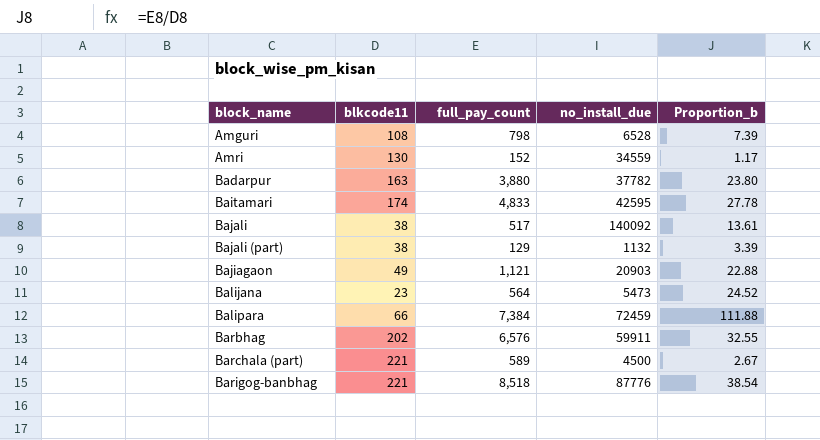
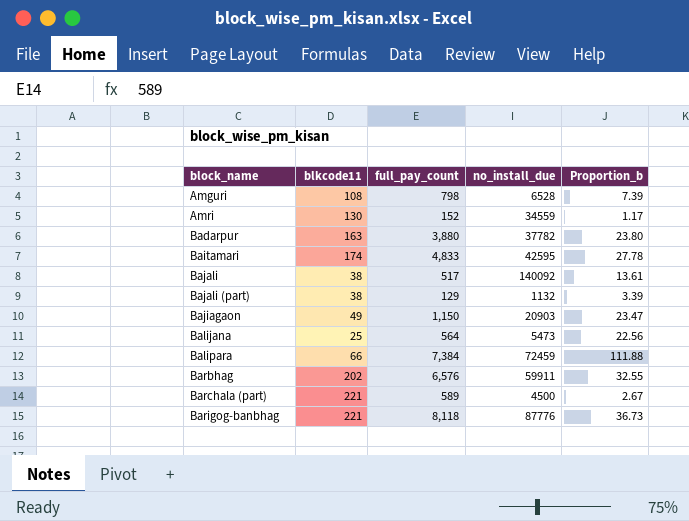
Bajiagaon | full_pay_count: 1,121 -> 1,150
Bajiagaon | Proportion_b: 22.88 -> 23.47
Balijana | blkcode11: 23 -> 25
Balijana | Proportion_b: 24.52 -> 22.56
Barigog-banbhag | full_pay_count: 8,518 -> 8,118
Barigog-banbhag | Proportion_b: 38.54 -> 36.73

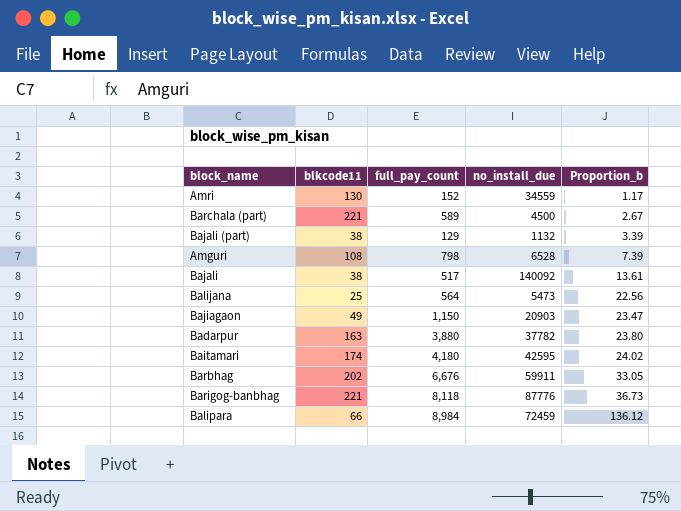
row order: block_name ascending -> Proportion_b ascending
Baitamari | full_pay_count: 4,833 -> 4,180
Baitamari | Proportion_b: 27.78 -> 24.02
Barbhag | full_pay_count: 6,576 -> 6,676
Barbhag | Proportion_b: 32.55 -> 33.05
Balipara | full_pay_count: 7,384 -> 8,984
Balipara | Proportion_b: 111.88 -> 136.12

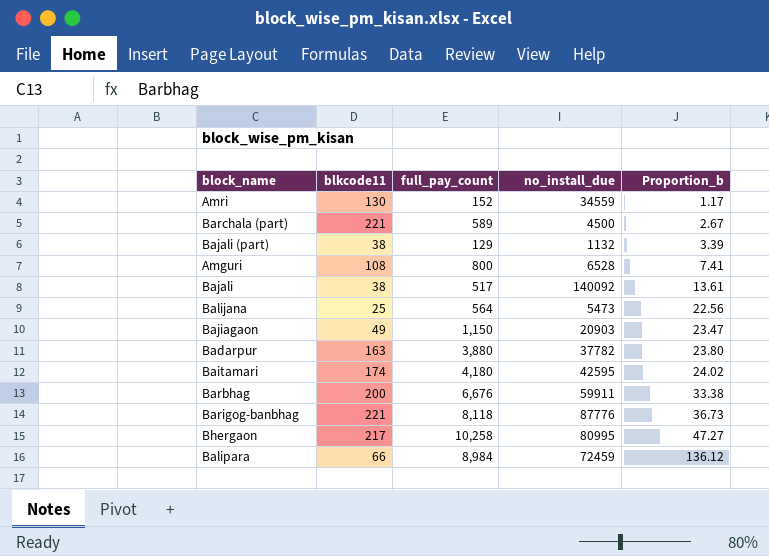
Amguri | full_pay_count: 798 -> 800
Amguri | Proportion_b: 7.39 -> 7.41
Barbhag | blkcode11: 202 -> 200
Barbhag | Proportion_b: 33.05 -> 33.38
row Bhergaon: none -> 217 | 10,258 | 80995 | 47.27

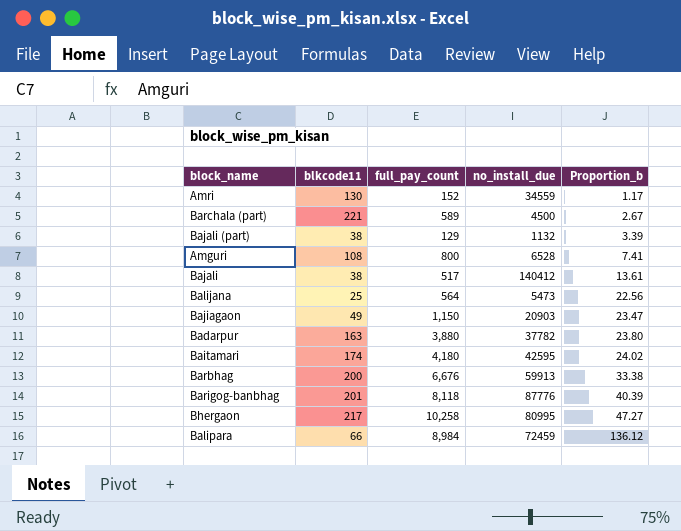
Bajali | no_install_due: 140092 -> 140412
Barbhag | no_install_due: 59911 -> 59913
Barigog-banbhag | blkcode11: 221 -> 201
Barigog-banbhag | Proportion_b: 36.73 -> 40.39

